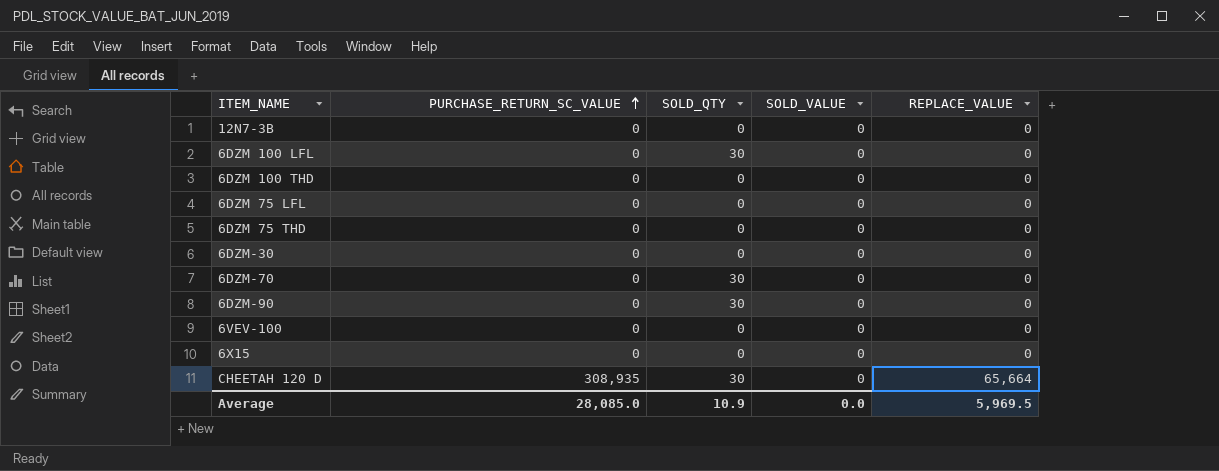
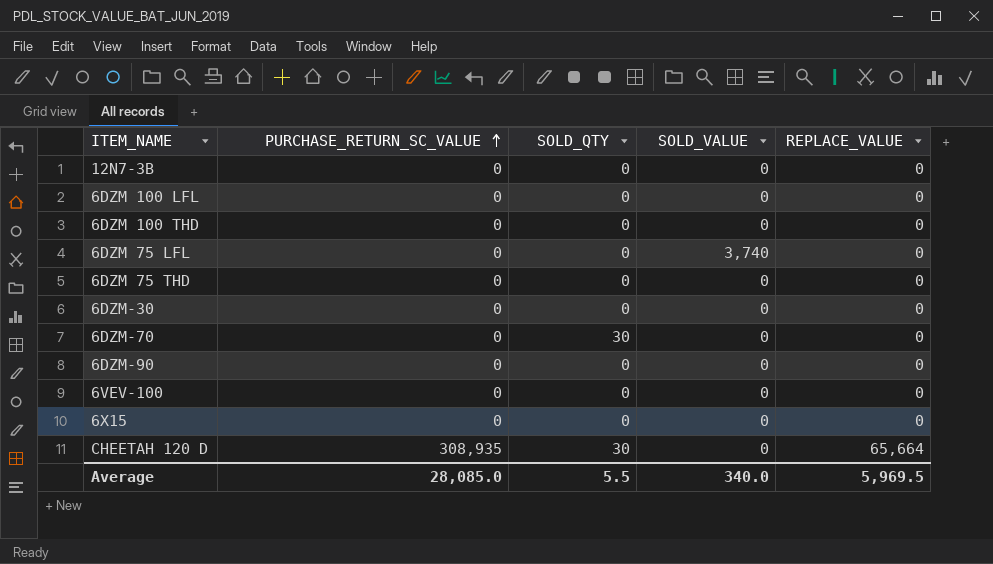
6DZM 100 LFL | SOLD_QTY: 30 -> 0
6DZM 75 LFL | SOLD_VALUE: 0 -> 3,740
6DZM-90 | SOLD_QTY: 30 -> 0
Average | SOLD_QTY: 10.9 -> 5.5
Average | SOLD_VALUE: 0.0 -> 340.0

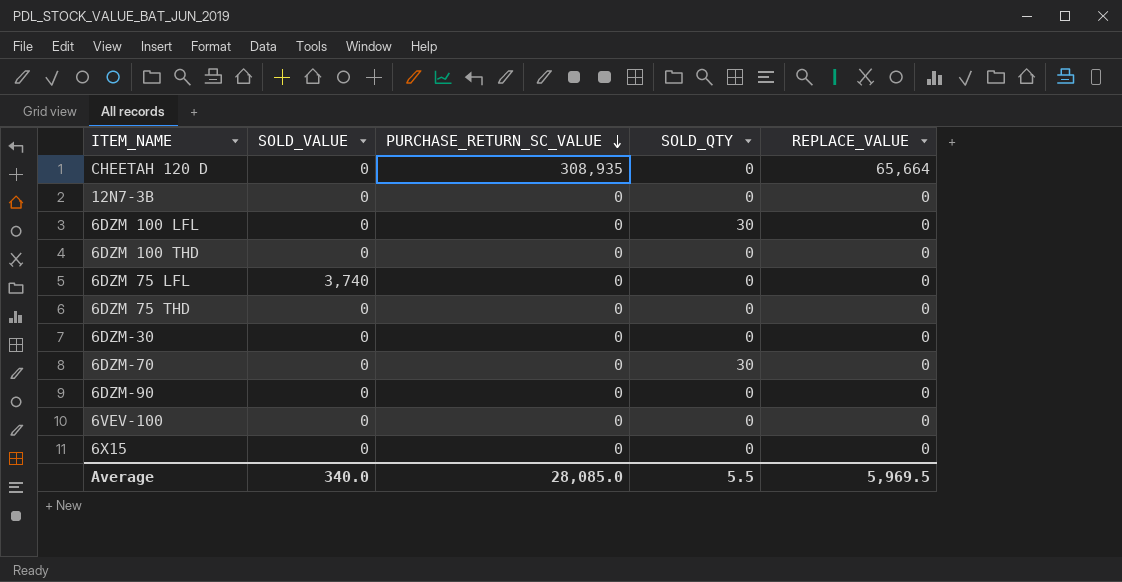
row order: PURCHASE_RETURN_SC_VALUE ascending -> PURCHASE_RETURN_SC_VALUE descending
column SOLD_VALUE | position: 4 -> 2
CHEETAH 120 D | SOLD_QTY: 30 -> 0
6DZM 100 LFL | SOLD_QTY: 0 -> 30

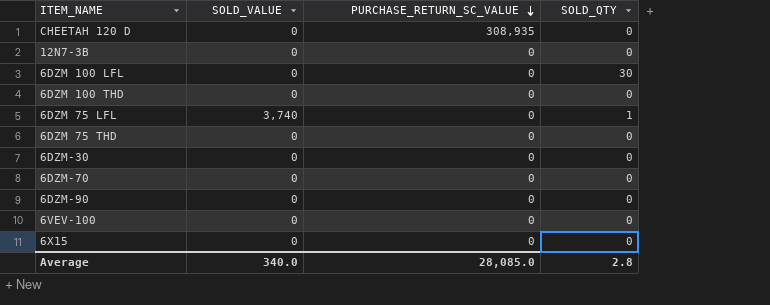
column REPLACE_VALUE | position: 5 -> none
6DZM 75 LFL | SOLD_QTY: 0 -> 1
6DZM-70 | SOLD_QTY: 30 -> 0
Average | SOLD_QTY: 5.5 -> 2.8

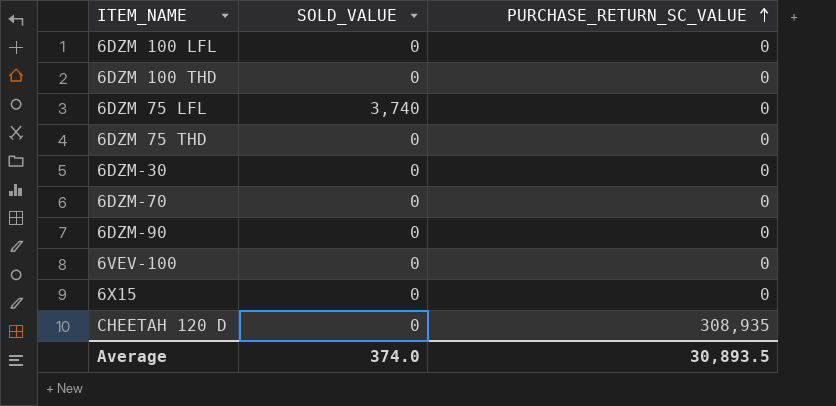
row order: PURCHASE_RETURN_SC_VALUE descending -> PURCHASE_RETURN_SC_VALUE ascending
column SOLD_QTY | position: 4 -> none
row 12N7-3B: 0 | 0 | 0 -> none
Average | SOLD_VALUE: 340.0 -> 374.0
Average | PURCHASE_RETURN_SC_VALUE: 28,085.0 -> 30,893.5

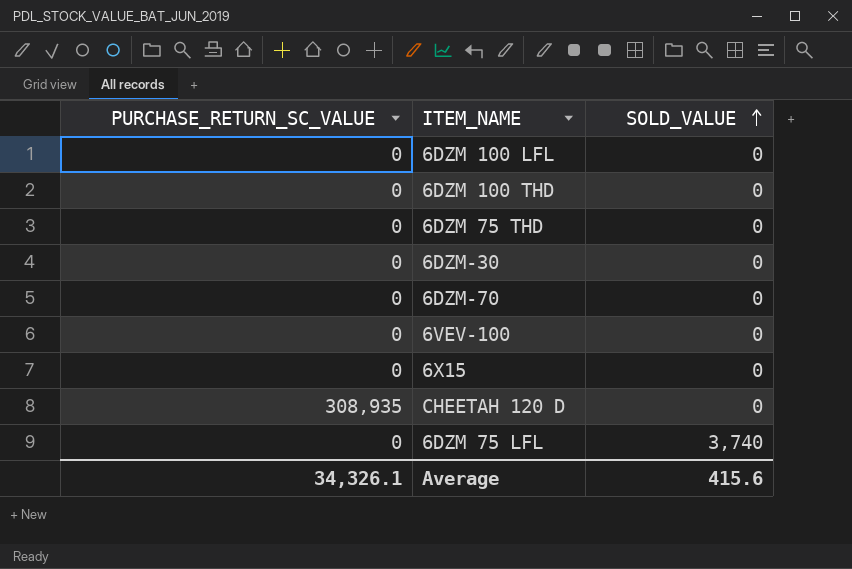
row order: PURCHASE_RETURN_SC_VALUE ascending -> SOLD_VALUE ascending
column PURCHASE_RETURN_SC_VALUE | position: 3 -> 1
row 6DZM-90: 0 | 0 -> none
Average | PURCHASE_RETURN_SC_VALUE: 30,893.5 -> 34,326.1
Average | SOLD_VALUE: 374.0 -> 415.6

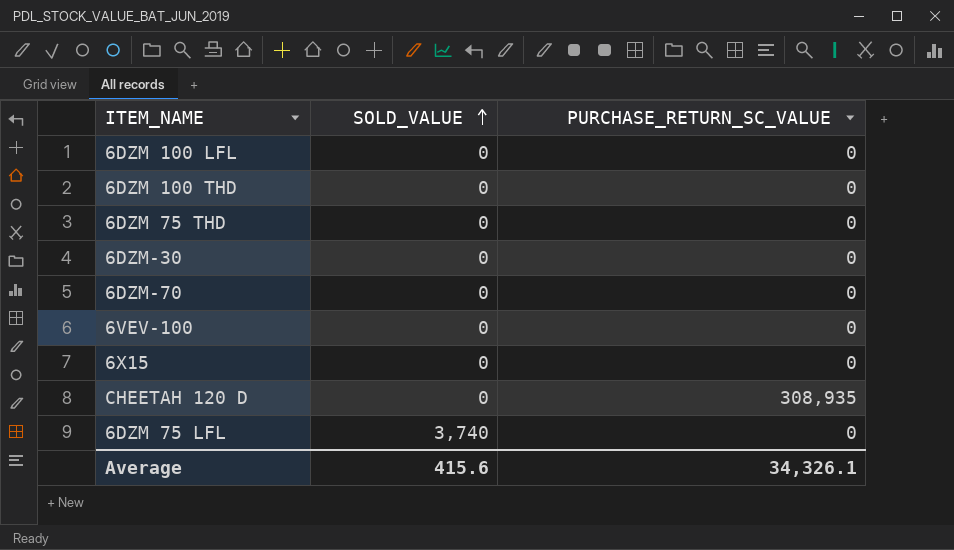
column PURCHASE_RETURN_SC_VALUE | position: 1 -> 3

